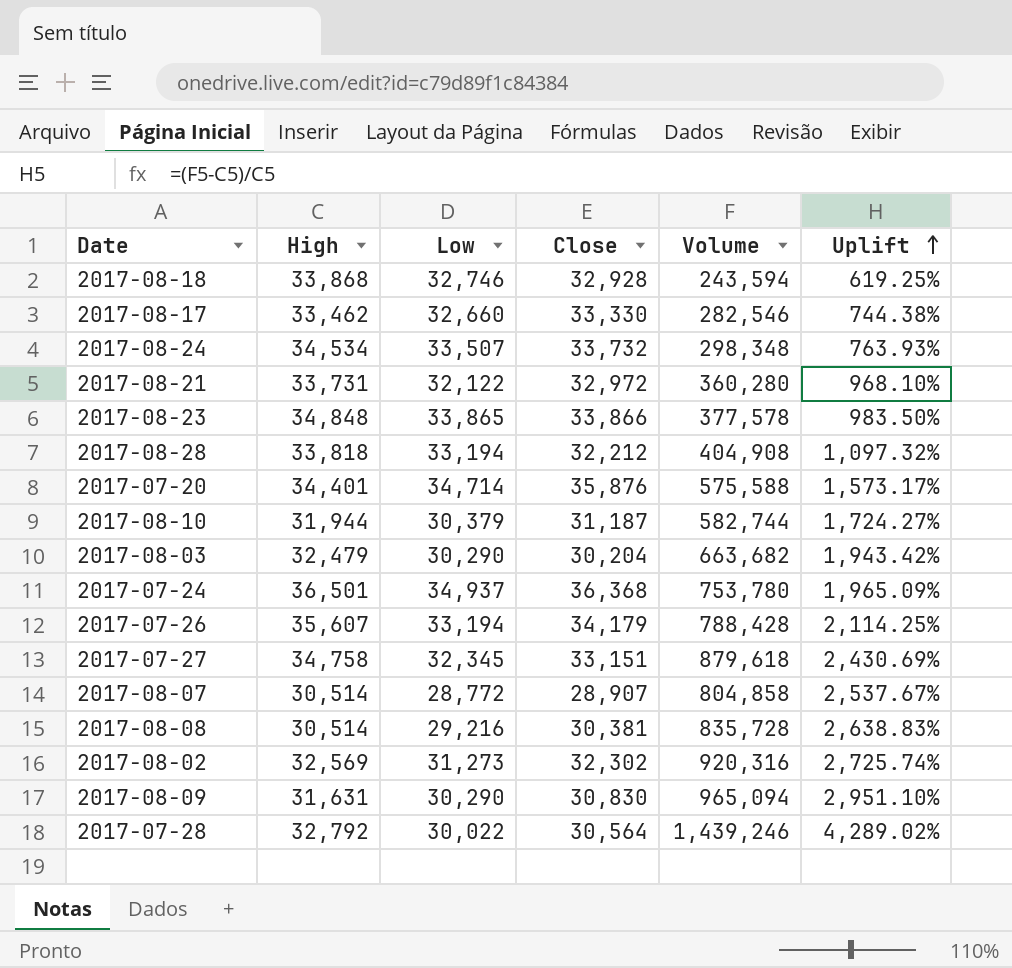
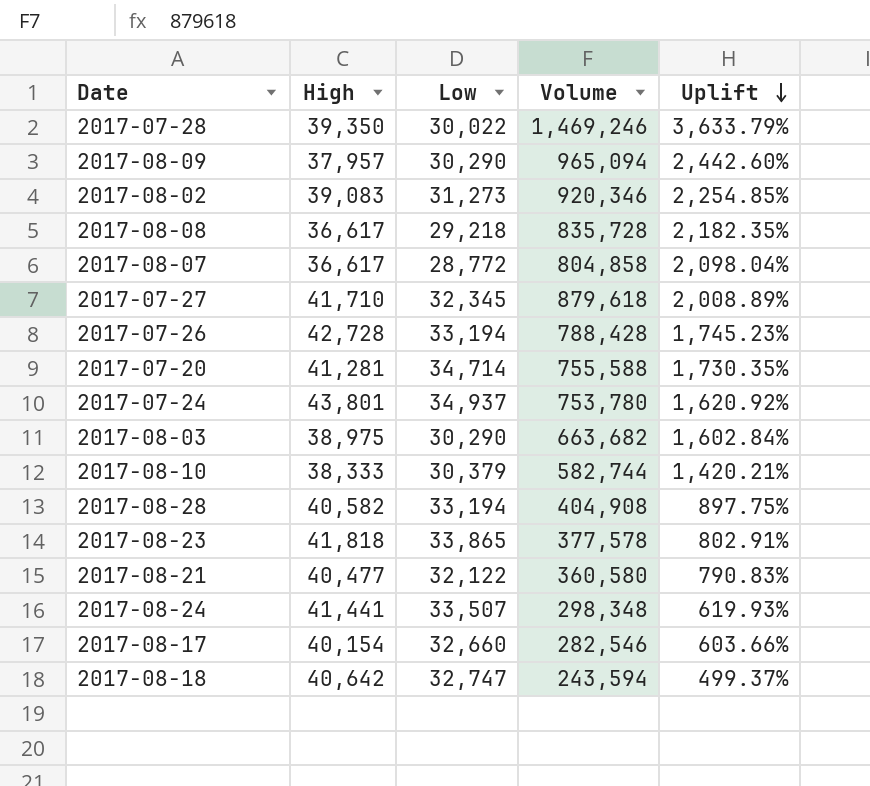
row order: Uplift ascending -> Uplift descending
column Close | position: 4 -> none
2017-07-28 | High: 32,792 -> 39,350
2017-07-28 | Volume: 1,439,246 -> 1,469,246
2017-07-28 | Uplift: 4,289.02% -> 3,633.79%
2017-08-09 | High: 31,631 -> 37,957
2017-08-09 | Uplift: 2,951.10% -> 2,442.60%
2017-08-02 | High: 32,569 -> 39,083
2017-08-02 | Volume: 920,316 -> 920,346
2017-08-02 | Uplift: 2,725.74% -> 2,254.85%
2017-08-08 | High: 30,514 -> 36,617
2017-08-08 | Low: 29,216 -> 29,218
2017-08-08 | Uplift: 2,638.83% -> 2,182.35%
2017-08-07 | High: 30,514 -> 36,617
2017-08-07 | Uplift: 2,537.67% -> 2,098.04%
2017-07-27 | High: 34,758 -> 41,710
2017-07-27 | Uplift: 2,430.69% -> 2,008.89%
2017-07-26 | High: 35,607 -> 42,728
2017-07-26 | Uplift: 2,114.25% -> 1,745.23%
2017-07-20 | High: 34,401 -> 41,281
2017-07-20 | Volume: 575,588 -> 755,588
2017-07-20 | Uplift: 1,573.17% -> 1,730.35%
2017-07-24 | High: 36,501 -> 43,801
2017-07-24 | Uplift: 1,965.09% -> 1,620.92%
2017-08-03 | High: 32,479 -> 38,975
2017-08-03 | Uplift: 1,943.42% -> 1,602.84%
2017-08-10 | High: 31,944 -> 38,333
2017-08-10 | Uplift: 1,724.27% -> 1,420.21%
2017-08-28 | High: 33,818 -> 40,582
2017-08-28 | Uplift: 1,097.32% -> 897.75%
2017-08-23 | High: 34,848 -> 41,818
2017-08-23 | Uplift: 983.50% -> 802.91%
2017-08-21 | High: 33,731 -> 40,477
2017-08-21 | Volume: 360,280 -> 360,580
2017-08-21 | Uplift: 968.10% -> 790.83%
2017-08-24 | High: 34,534 -> 41,441
2017-08-24 | Uplift: 763.93% -> 619.93%
2017-08-17 | High: 33,462 -> 40,154
2017-08-17 | Uplift: 744.38% -> 603.66%
2017-08-18 | High: 33,868 -> 40,642
2017-08-18 | Low: 32,746 -> 32,747
2017-08-18 | Uplift: 619.25% -> 499.37%

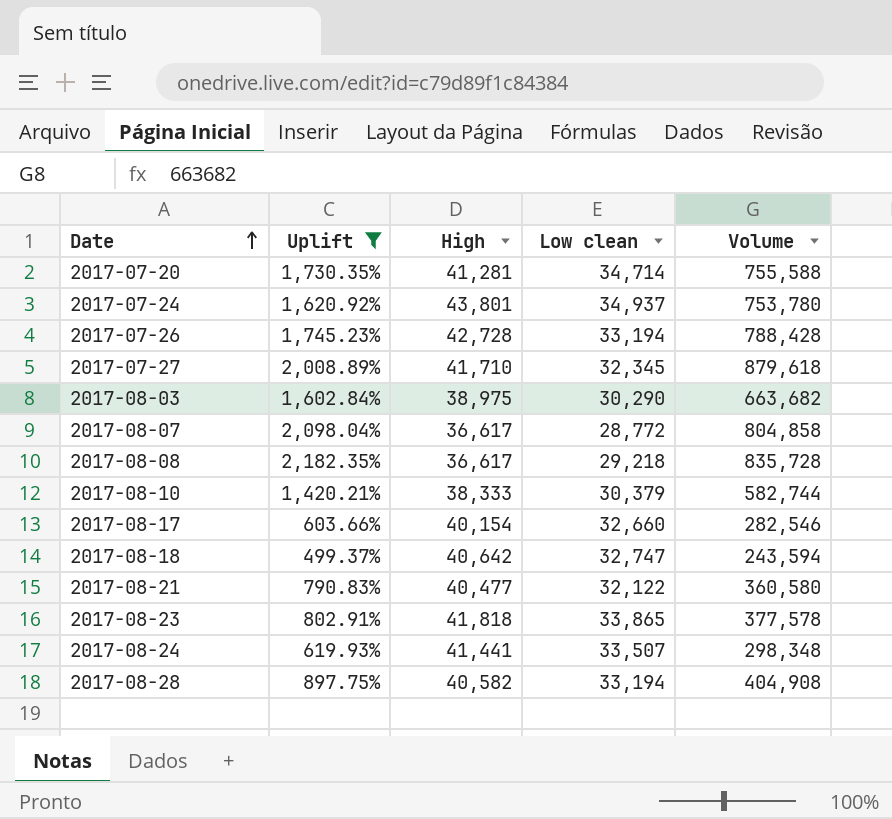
filter: none -> Uplift <= 2,182.35%
row order: Uplift descending -> Date ascending
column Uplift | position: 5 -> 2
column name: Low -> Low clean

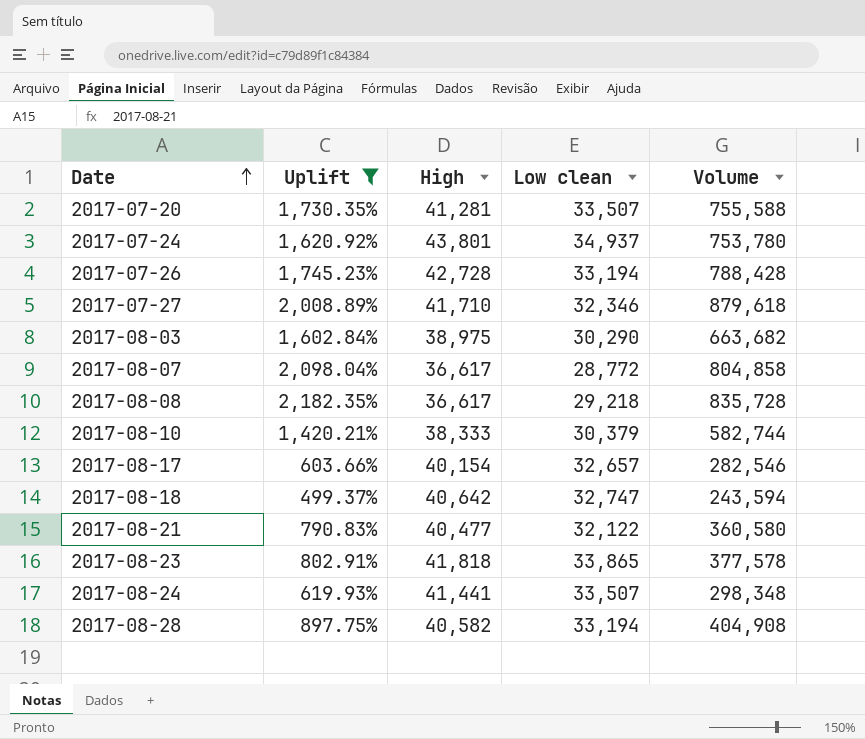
2017-07-20 | Low clean: 34,714 -> 33,507
2017-07-27 | Low clean: 32,345 -> 32,346
2017-08-17 | Low clean: 32,660 -> 32,657

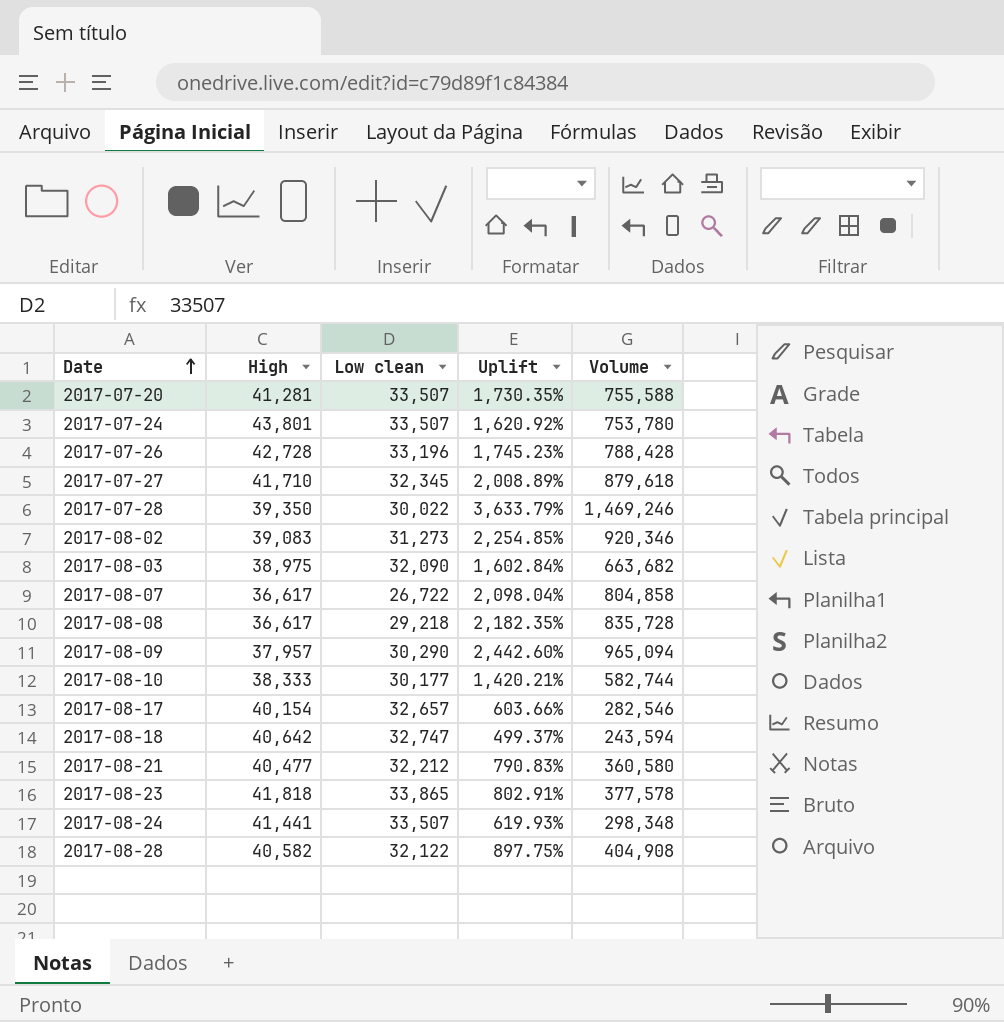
filter: Uplift <= 2,182.35% -> none
column Uplift | position: 2 -> 4
2017-07-24 | Low clean: 34,937 -> 33,507
2017-07-26 | Low clean: 33,194 -> 33,196
2017-07-27 | Low clean: 32,346 -> 32,345
2017-08-03 | Low clean: 30,290 -> 32,090
2017-08-07 | Low clean: 28,772 -> 26,722
2017-08-10 | Low clean: 30,379 -> 30,177
2017-08-21 | Low clean: 32,122 -> 32,212
2017-08-28 | Low clean: 33,194 -> 32,122

